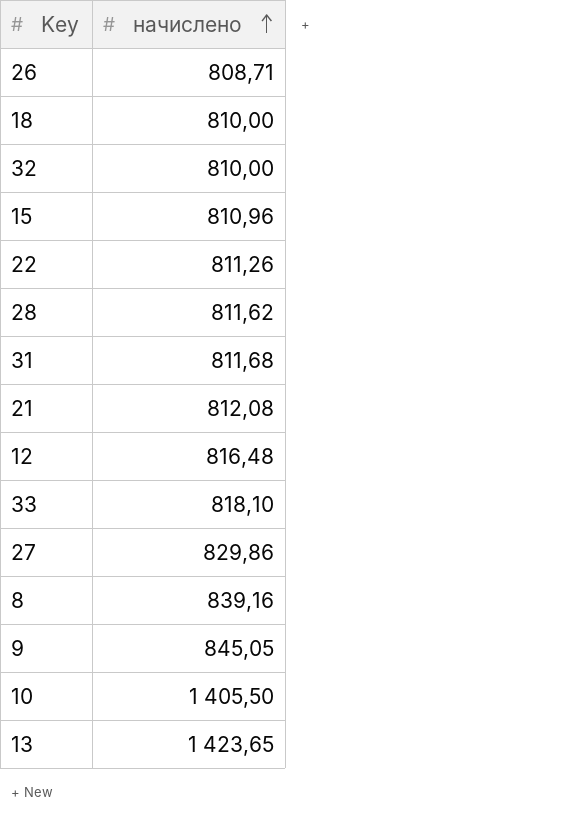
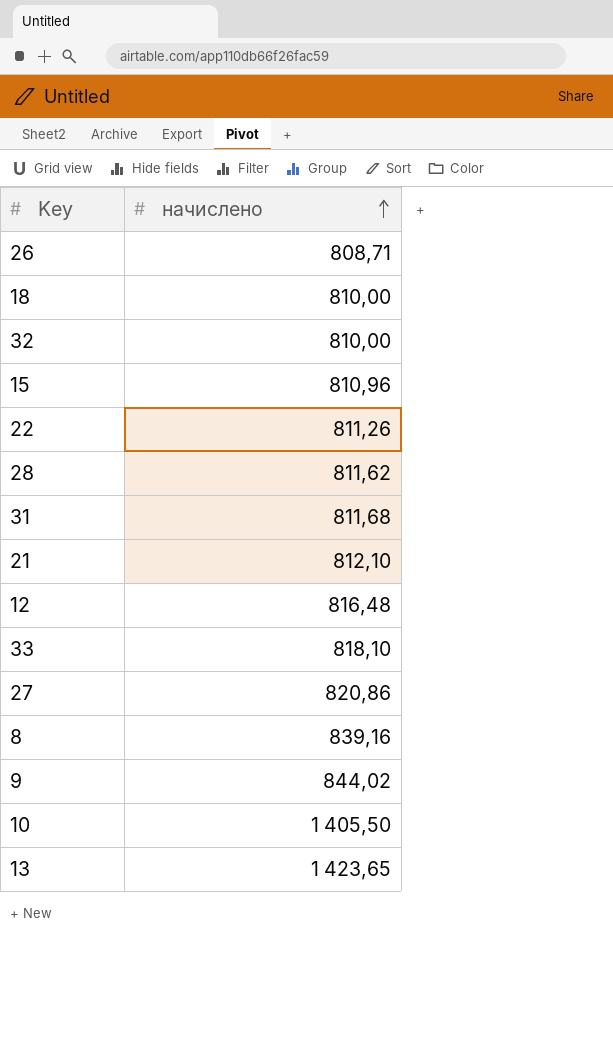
21 | начислено: 812,08 -> 812,10
27 | начислено: 829,86 -> 820,86
9 | начислено: 845,05 -> 844,02

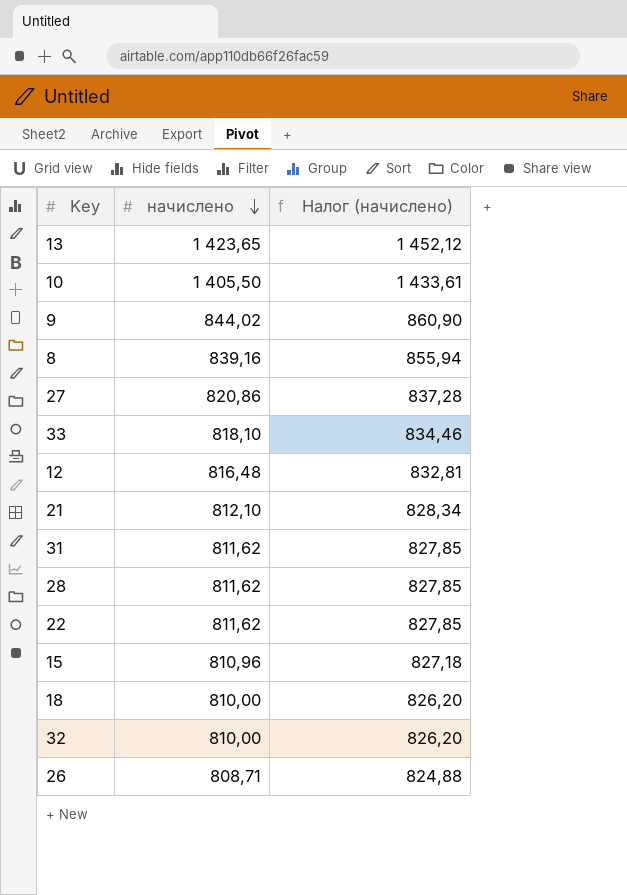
row order: начислено ascending -> начислено descending
column Налог (начислено) | formula: none -> [начислено] * 1,02
31 | начислено: 811,68 -> 811,62
22 | начислено: 811,26 -> 811,62

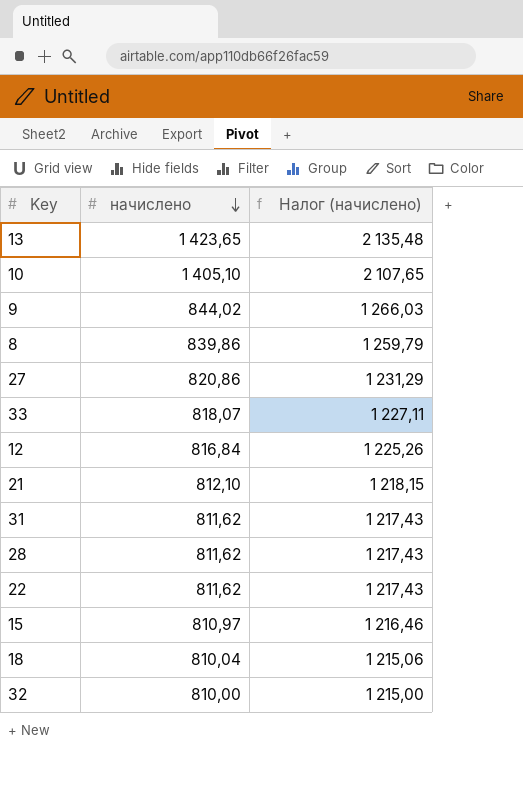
column Налог (начислено) | formula: [начислено] * 1,02 -> [начислено] * 1,5
row 26: 808,71 | 824,88 -> none
10 | начислено: 1 405,50 -> 1 405,10
8 | начислено: 839,16 -> 839,86
33 | начислено: 818,10 -> 818,07
12 | начислено: 816,48 -> 816,84
15 | начислено: 810,96 -> 810,97
18 | начислено: 810,00 -> 810,04

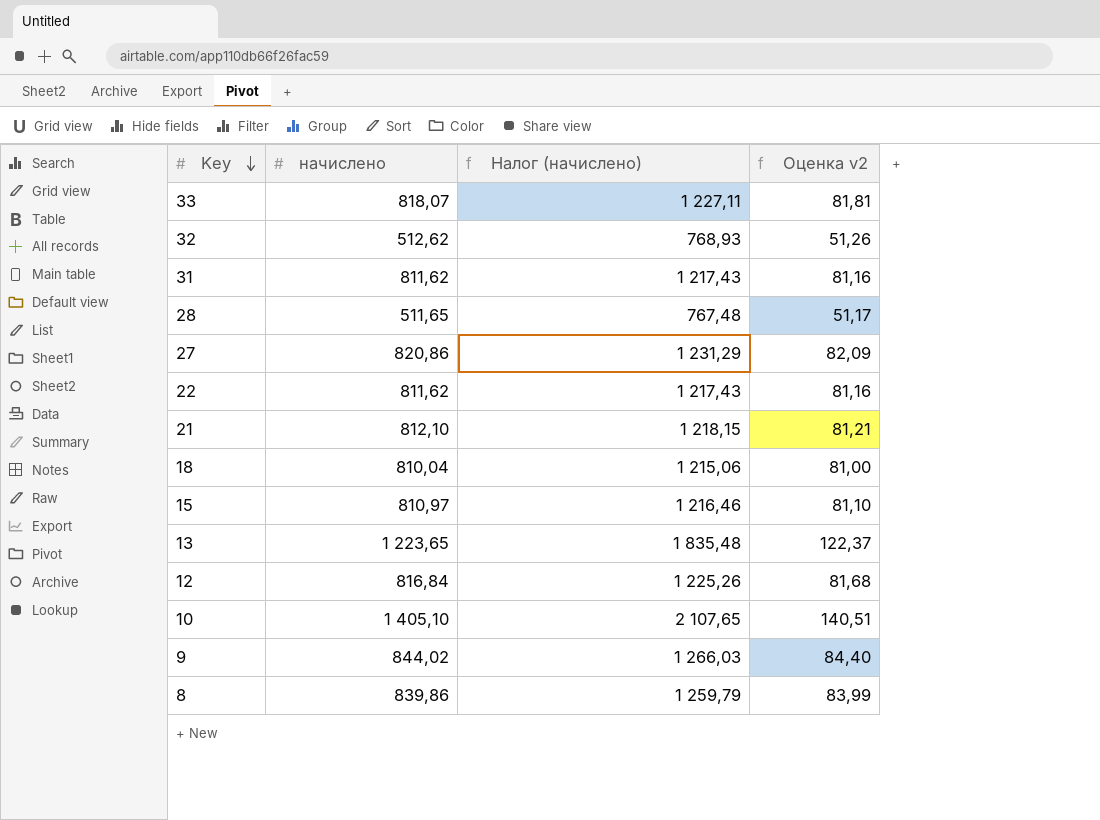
row order: начислено descending -> Key descending
column Оценка v2 | formula: none -> [начислено] * 0,1
32 | начислено: 810,00 -> 512,62
32 | Налог (начислено): 1 215,00 -> 768,93
28 | начислено: 811,62 -> 511,65
28 | Налог (начислено): 1 217,43 -> 767,48
13 | начислено: 1 423,65 -> 1 223,65
13 | Налог (начислено): 2 135,48 -> 1 835,48

